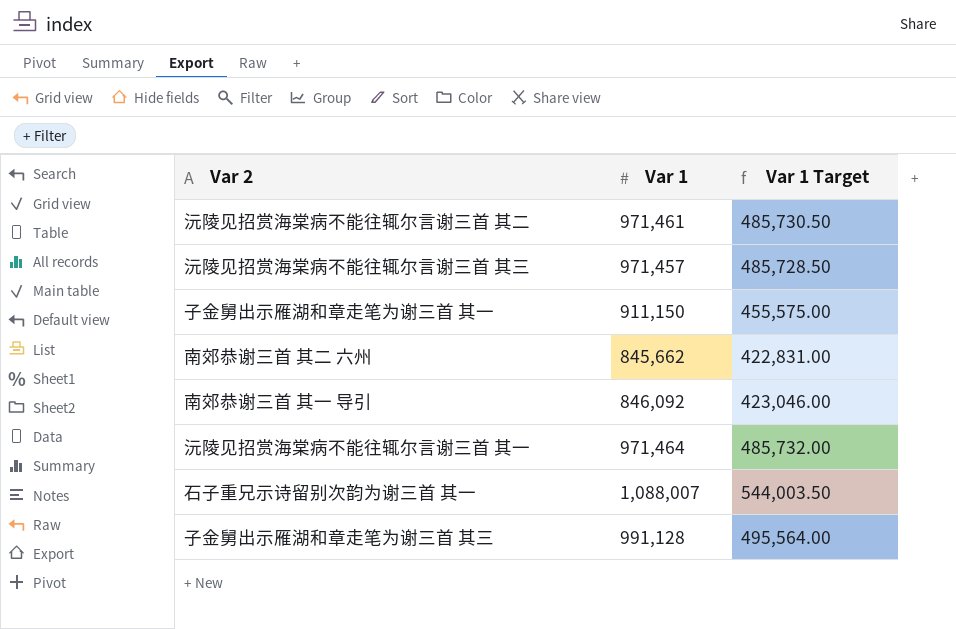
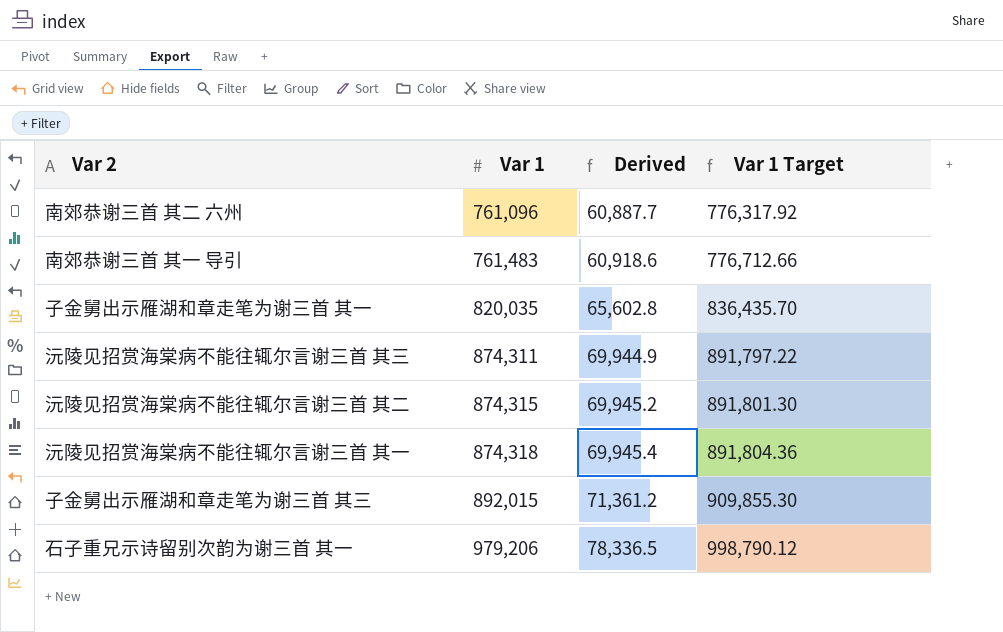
row order: none -> Var 1 ascending
column Derived | formula: none -> [Var 1] * 0.08
column Var 1 Target | formula: [Var 1] * 0.5 -> [Var 1] * 1.02
南郊恭谢三首 其二 六州 | Var 1: 845,662 -> 761,096
南郊恭谢三首 其一 导引 | Var 1: 846,092 -> 761,483
子金舅出示雁湖和章走笔为谢三首 其一 | Var 1: 911,150 -> 820,035
沅陵见招赏海棠病不能往辄尔言谢三首 其三 | Var 1: 971,457 -> 874,311
沅陵见招赏海棠病不能往辄尔言谢三首 其二 | Var 1: 971,461 -> 874,315
沅陵见招赏海棠病不能往辄尔言谢三首 其一 | Var 1: 971,464 -> 874,318
子金舅出示雁湖和章走笔为谢三首 其三 | Var 1: 991,128 -> 892,015
石子重兄示诗留别次韵为谢三首 其一 | Var 1: 1,088,007 -> 979,206

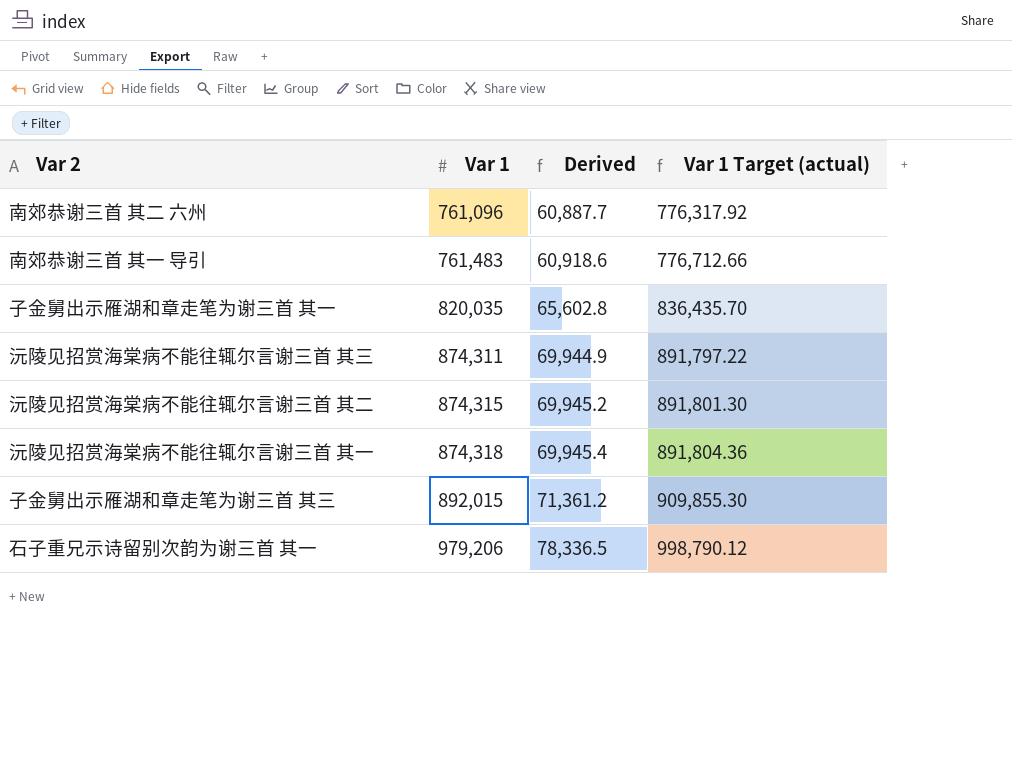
column name: Var 1 Target -> Var 1 Target (actual)

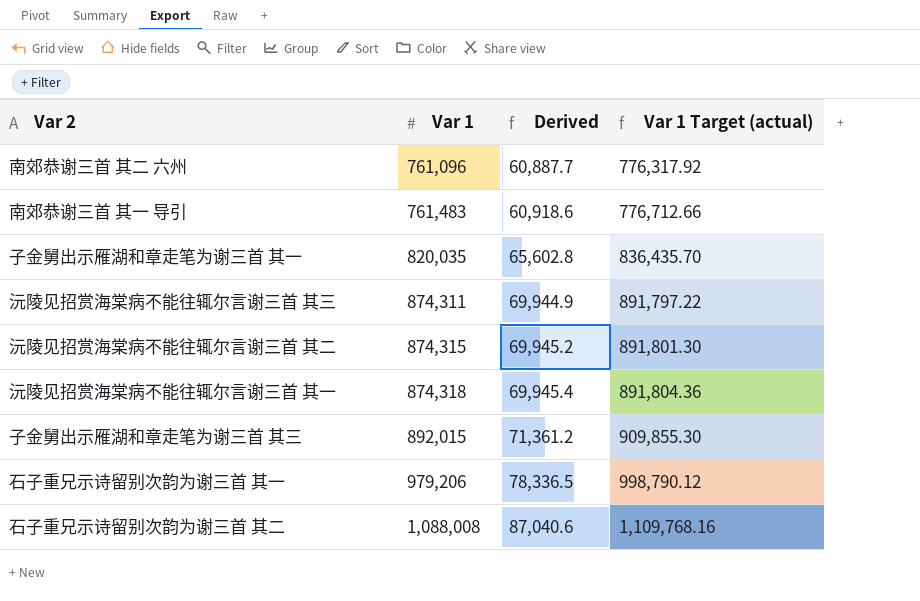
row 石子重兄示诗留别次韵为谢三首 其二: none -> 1,088,008 | 87,040.6 | 1,109,768.16

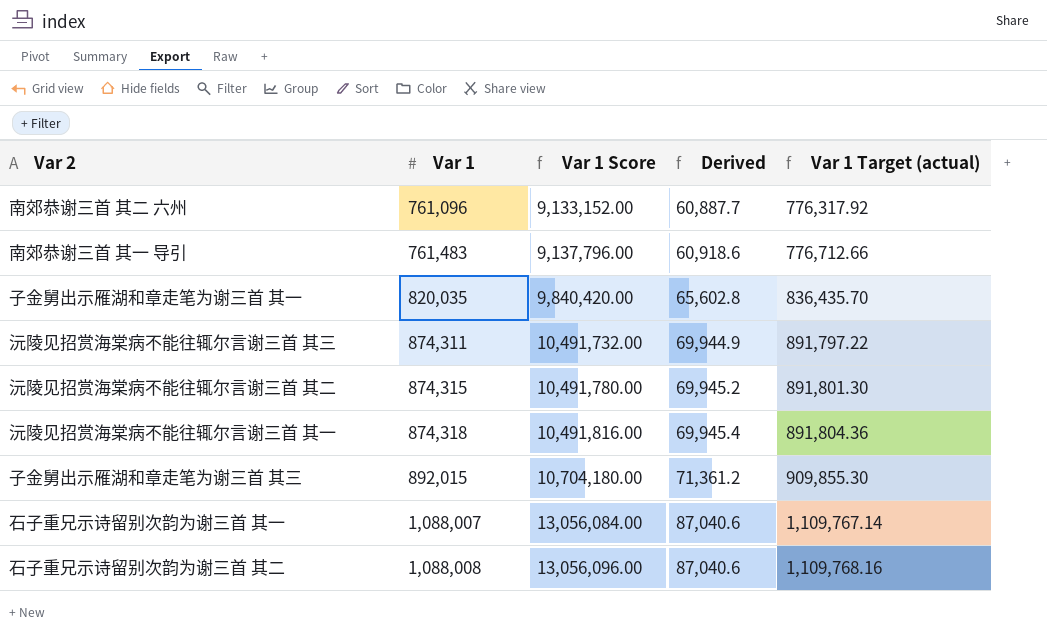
column Var 1 Score | formula: none -> [Var 1] * 12
石子重兄示诗留别次韵为谢三首 其一 | Var 1: 979,206 -> 1,088,007
石子重兄示诗留别次韵为谢三首 其一 | Derived: 78,336.5 -> 87,040.6
石子重兄示诗留别次韵为谢三首 其一 | Var 1 Target (actual): 998,790.12 -> 1,109,767.14

